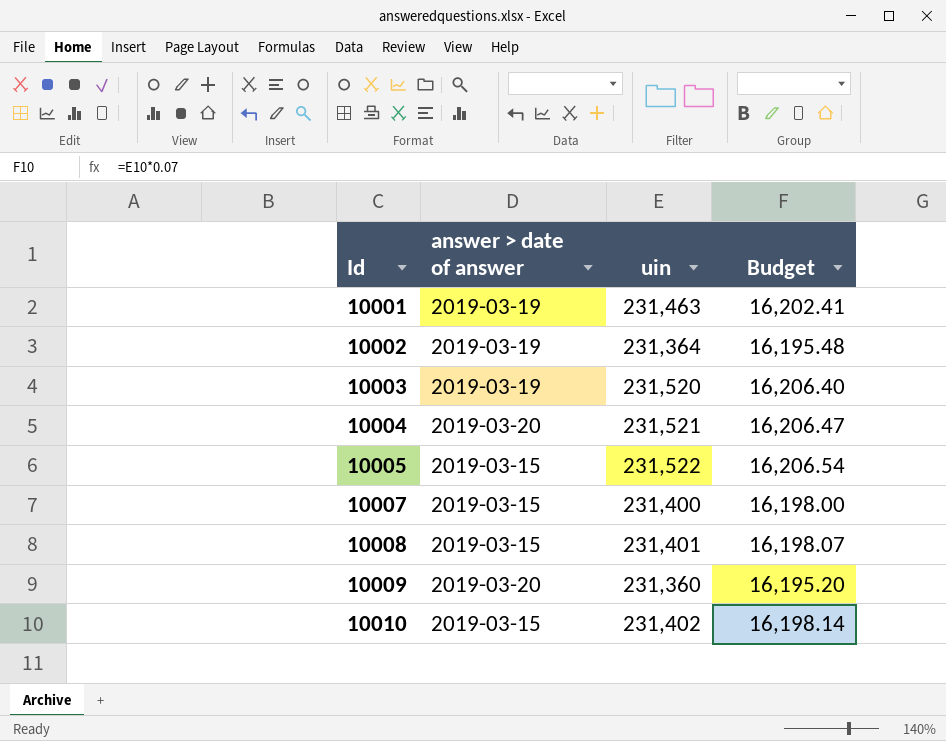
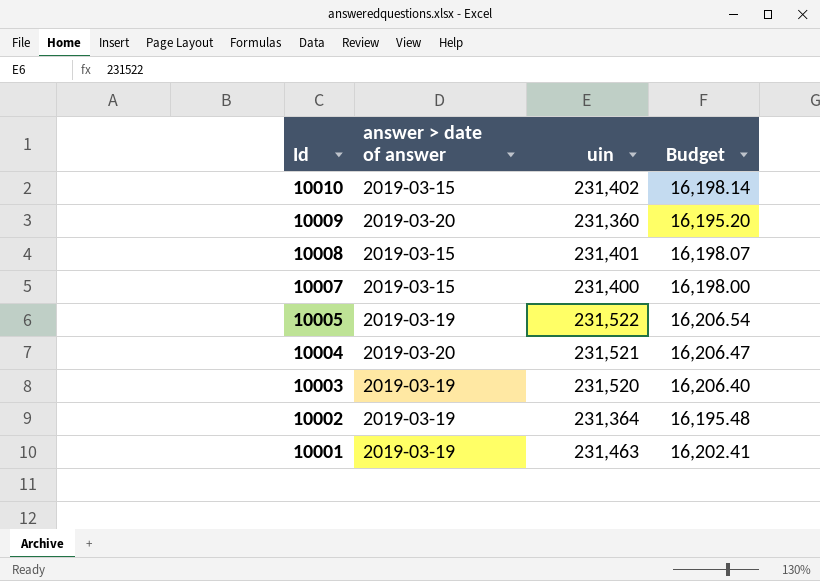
row order: Id ascending -> Id descending
10005 | answer > date of answer: 2019-03-15 -> 2019-03-19

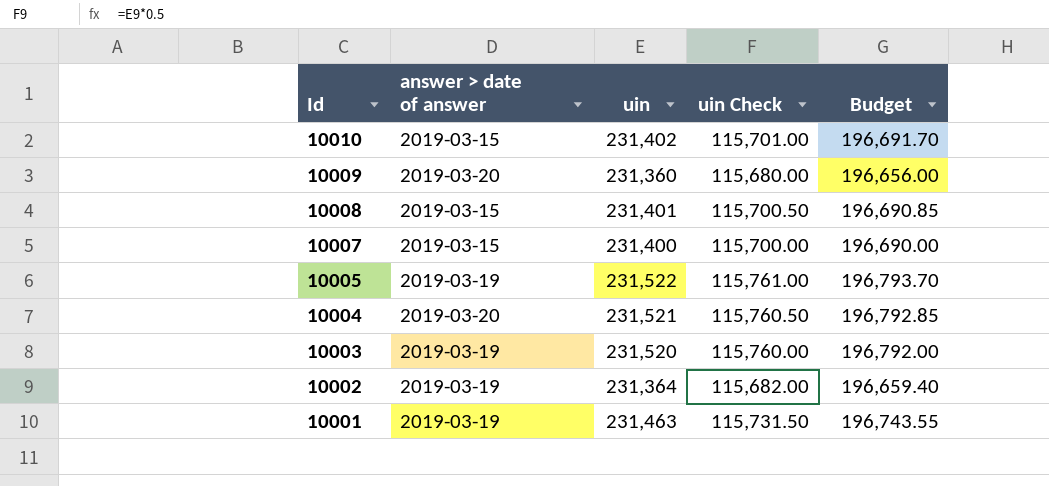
column uin Check | formula: none -> [uin] * 0.5
column Budget | formula: [uin] * 0.07 -> [uin] * 0.85

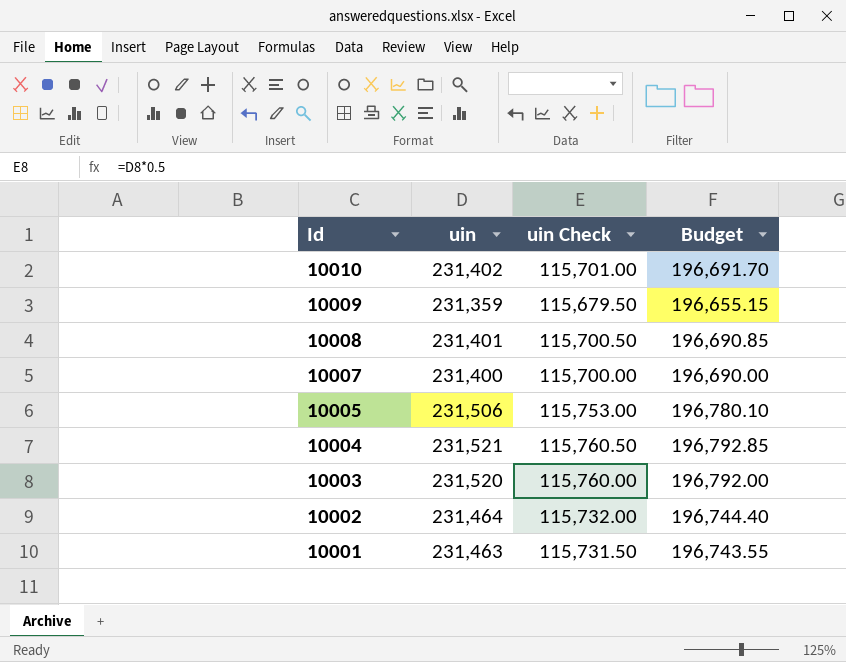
column answer > date of answer | position: 2 -> none
10009 | uin: 231,360 -> 231,359
10009 | uin Check: 115,680.00 -> 115,679.50
10009 | Budget: 196,656.00 -> 196,655.15
10005 | uin: 231,522 -> 231,506
10005 | uin Check: 115,761.00 -> 115,753.00
10005 | Budget: 196,793.70 -> 196,780.10
10002 | uin: 231,364 -> 231,464
10002 | uin Check: 115,682.00 -> 115,732.00
10002 | Budget: 196,659.40 -> 196,744.40

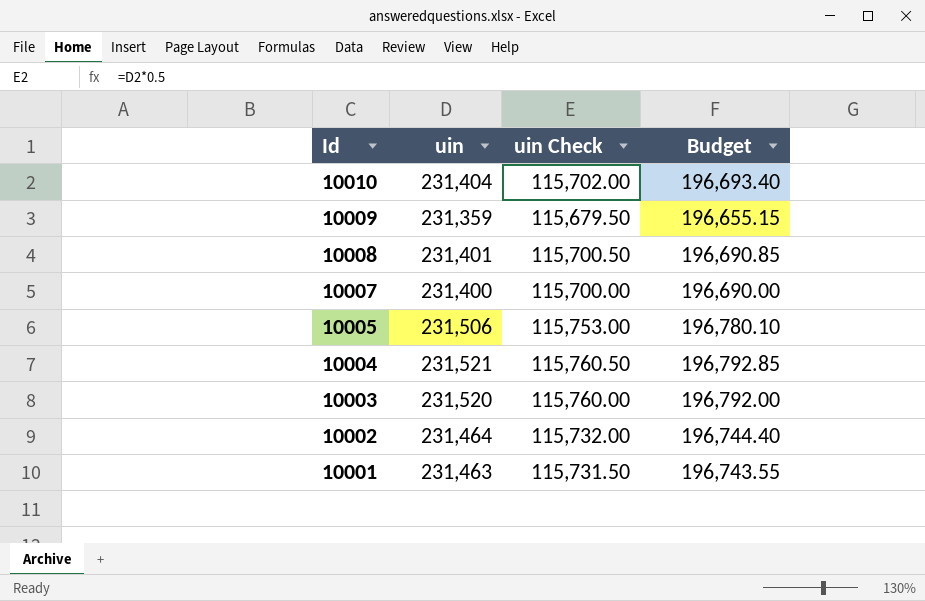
10010 | uin: 231,402 -> 231,404
10010 | uin Check: 115,701.00 -> 115,702.00
10010 | Budget: 196,691.70 -> 196,693.40

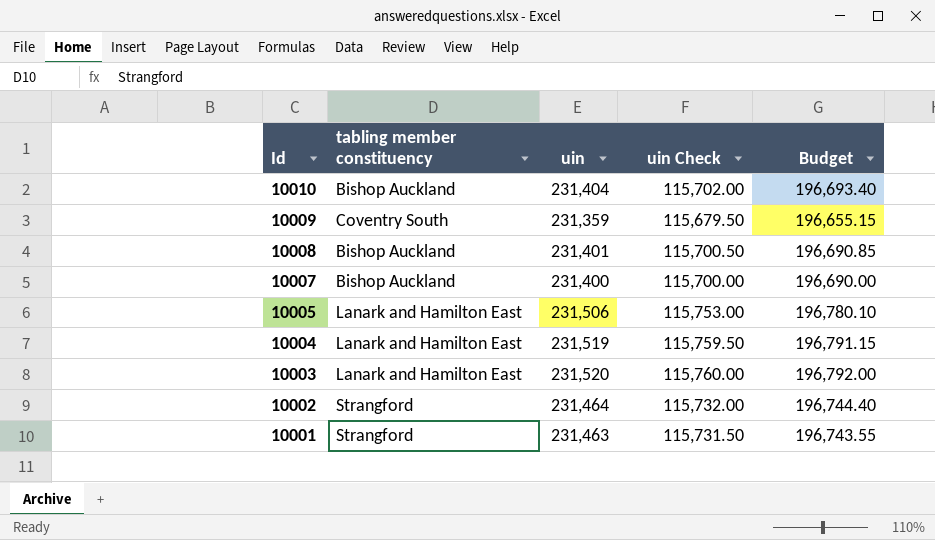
column tabling member constituency | position: none -> 2
10004 | uin: 231,521 -> 231,519
10004 | uin Check: 115,760.50 -> 115,759.50
10004 | Budget: 196,792.85 -> 196,791.15

